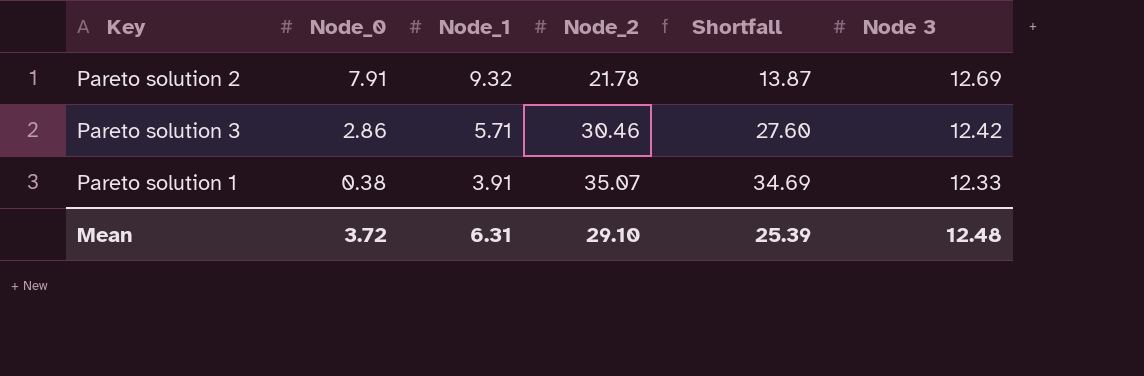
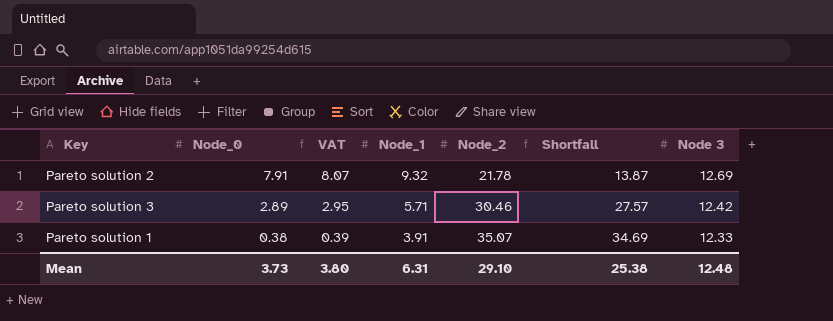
column VAT | formula: none -> [Node_0] * 1.02
Pareto solution 3 | Node_0: 2.86 -> 2.89
Pareto solution 3 | Shortfall: 27.60 -> 27.57
Mean | Node_0: 3.72 -> 3.73
Mean | Shortfall: 25.39 -> 25.38

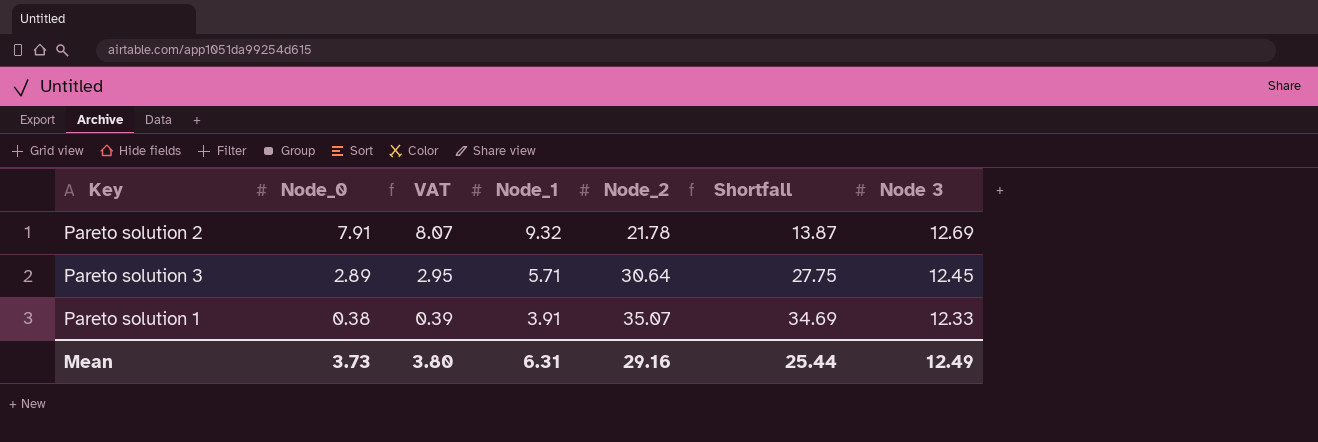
Pareto solution 3 | Node_2: 30.46 -> 30.64
Pareto solution 3 | Shortfall: 27.57 -> 27.75
Pareto solution 3 | Node 3: 12.42 -> 12.45
Mean | Node_2: 29.10 -> 29.16
Mean | Shortfall: 25.38 -> 25.44
Mean | Node 3: 12.48 -> 12.49

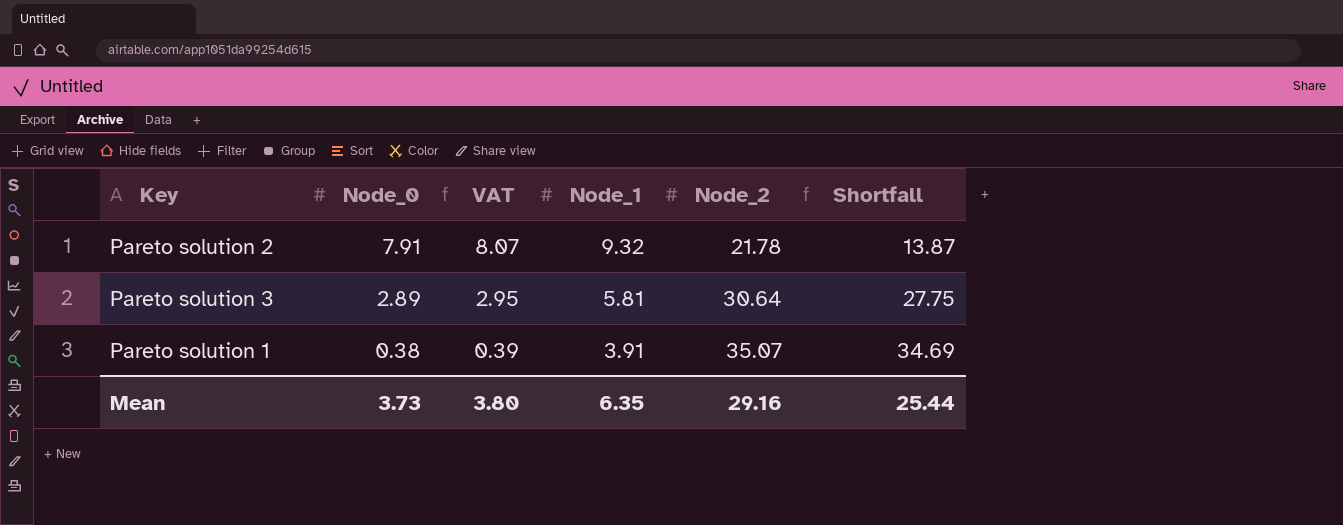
column Node 3 | position: 7 -> none
Pareto solution 3 | Node_1: 5.71 -> 5.81
Mean | Node_1: 6.31 -> 6.35

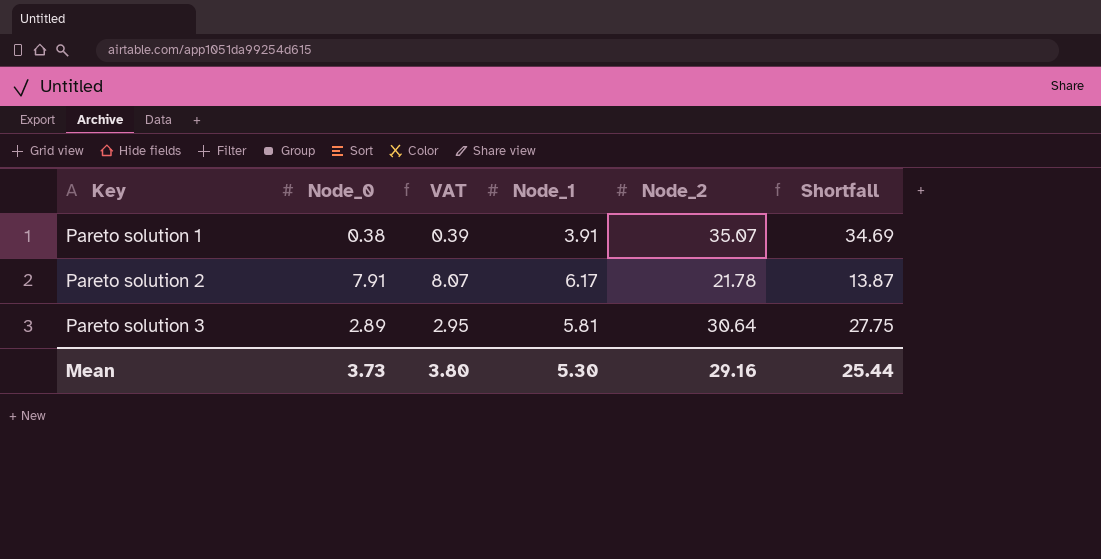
row order: Node_0 descending -> Key ascending
Pareto solution 2 | Node_1: 9.32 -> 6.17
Mean | Node_1: 6.35 -> 5.30

